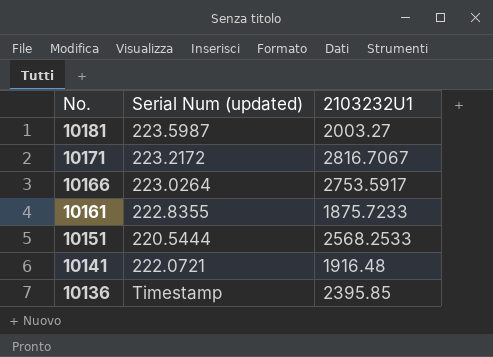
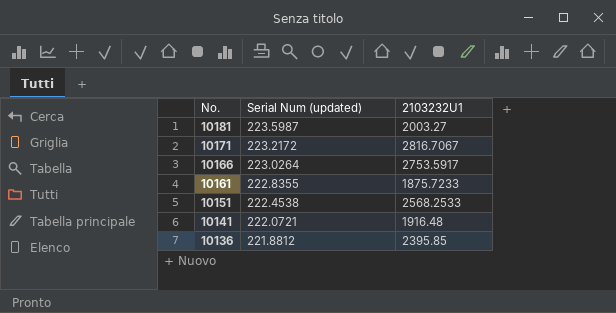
10151 | Serial Num (updated): 220.5444 -> 222.4538
10136 | Serial Num (updated): Timestamp -> 221.8812

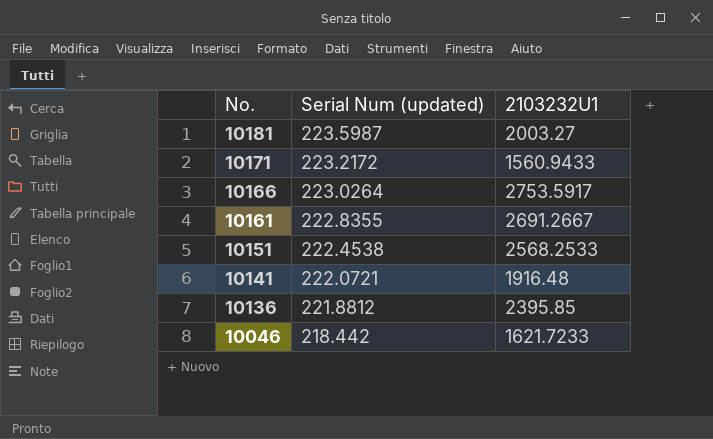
10171 | 2103232U1: 2816.7067 -> 1560.9433
10161 | 2103232U1: 1875.7233 -> 2691.2667
row 10046: none -> 218.442 | 1621.7233

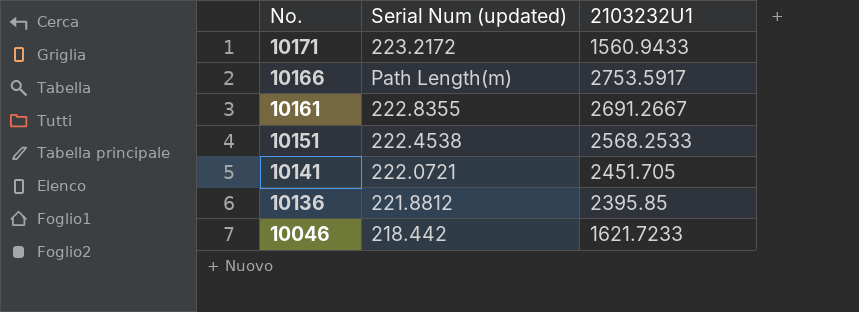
row 10181: 223.5987 | 2003.27 -> none
10166 | Serial Num (updated): 223.0264 -> Path Length(m)
10141 | 2103232U1: 1916.48 -> 2451.705

